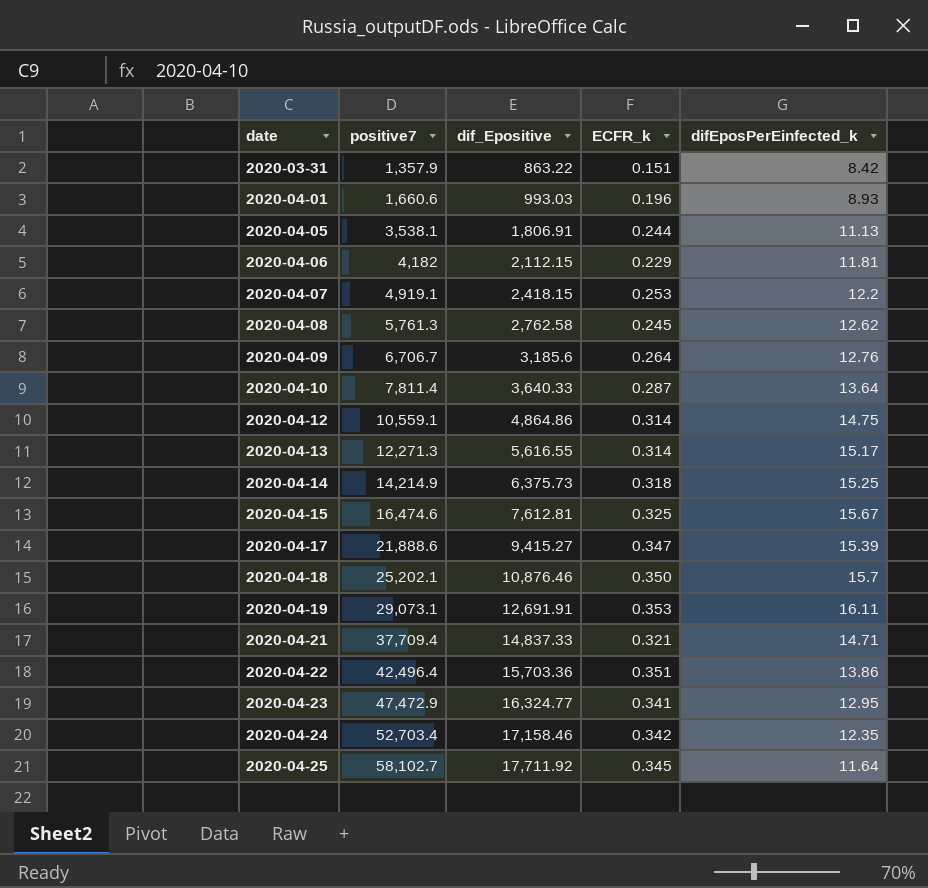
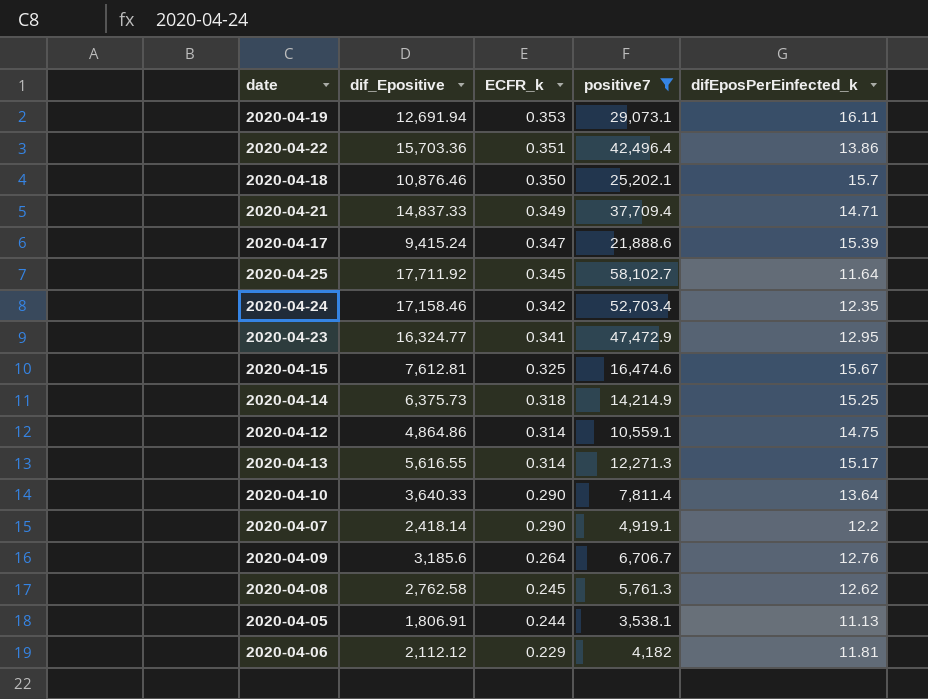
filter: none -> positive7 >= 3,538.1
row order: date ascending -> ECFR_k descending
column positive7 | position: 2 -> 4
2020-04-19 | dif_Epositive: 12,691.91 -> 12,691.94
2020-04-21 | ECFR_k: 0.321 -> 0.349
2020-04-17 | dif_Epositive: 9,415.27 -> 9,415.24
2020-04-10 | ECFR_k: 0.287 -> 0.290
2020-04-07 | dif_Epositive: 2,418.15 -> 2,418.14
2020-04-07 | ECFR_k: 0.253 -> 0.290
2020-04-06 | dif_Epositive: 2,112.15 -> 2,112.12

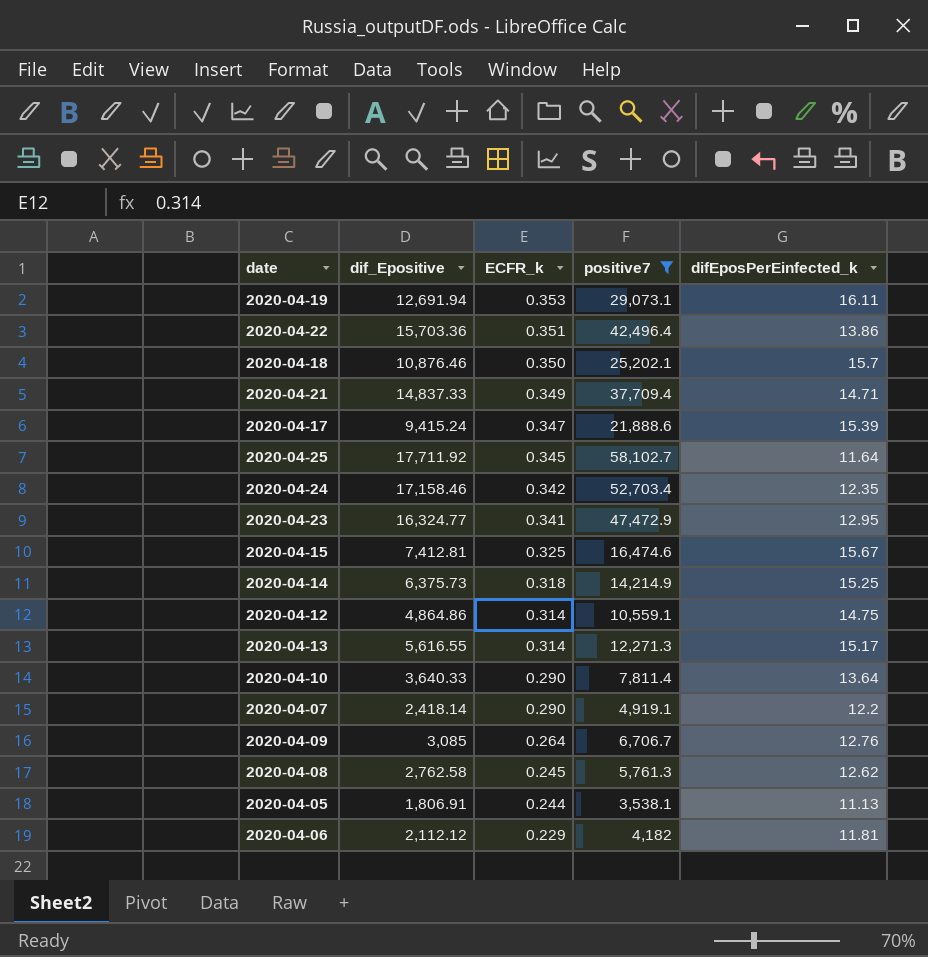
2020-04-15 | dif_Epositive: 7,612.81 -> 7,412.81
2020-04-09 | dif_Epositive: 3,185.6 -> 3,085

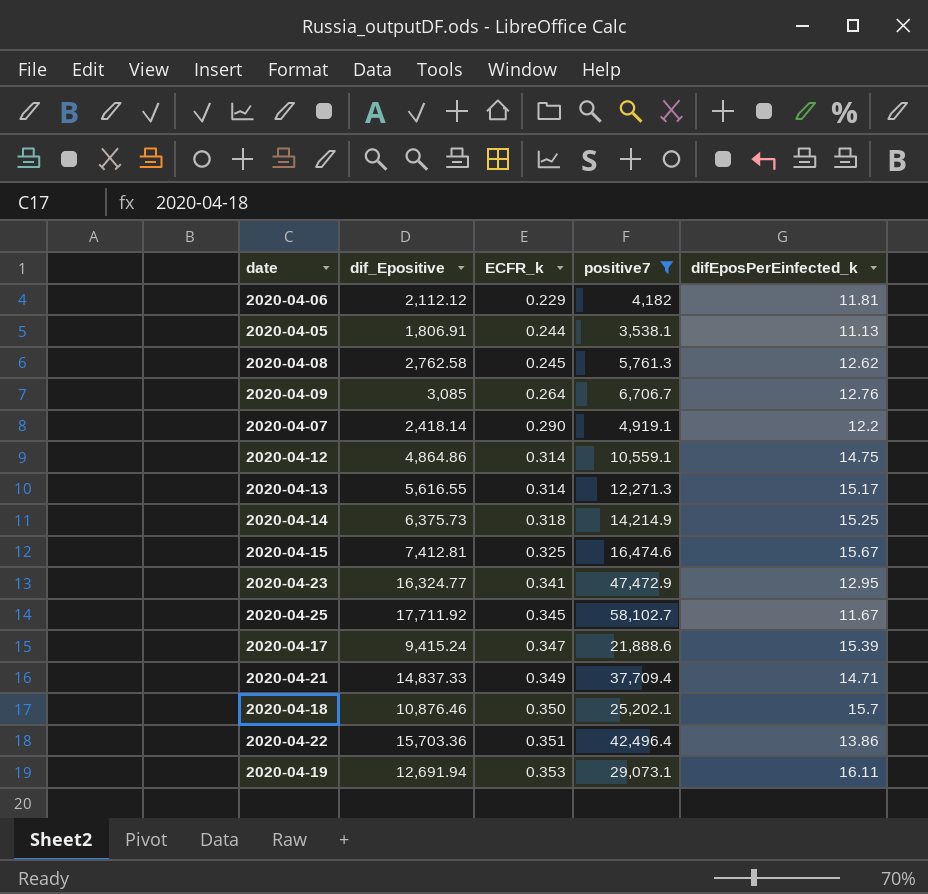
row order: ECFR_k descending -> ECFR_k ascending
row 2020-04-24: 17,158.46 | 0.342 | 52,703.4 | 12.35 -> none
row 2020-04-10: 3,640.33 | 0.290 | 7,811.4 | 13.64 -> none
2020-04-25 | difEposPerEinfected_k: 11.64 -> 11.67

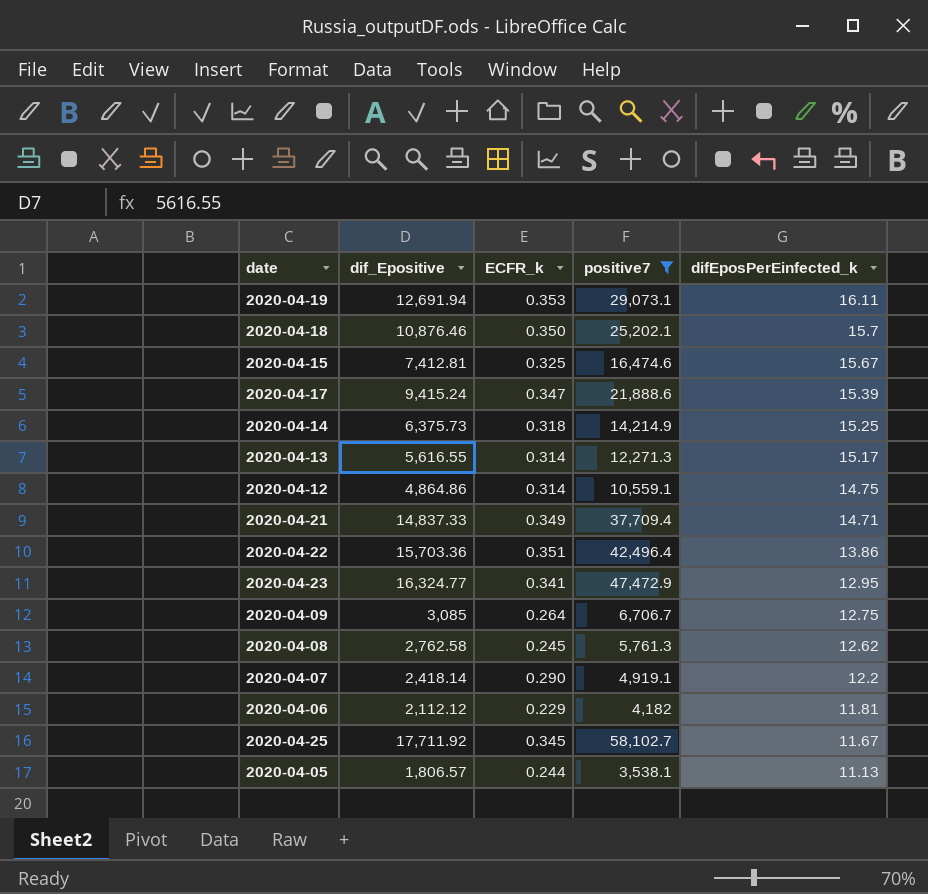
row order: ECFR_k ascending -> difEposPerEinfected_k descending
2020-04-09 | difEposPerEinfected_k: 12.76 -> 12.75
2020-04-05 | dif_Epositive: 1,806.91 -> 1,806.57

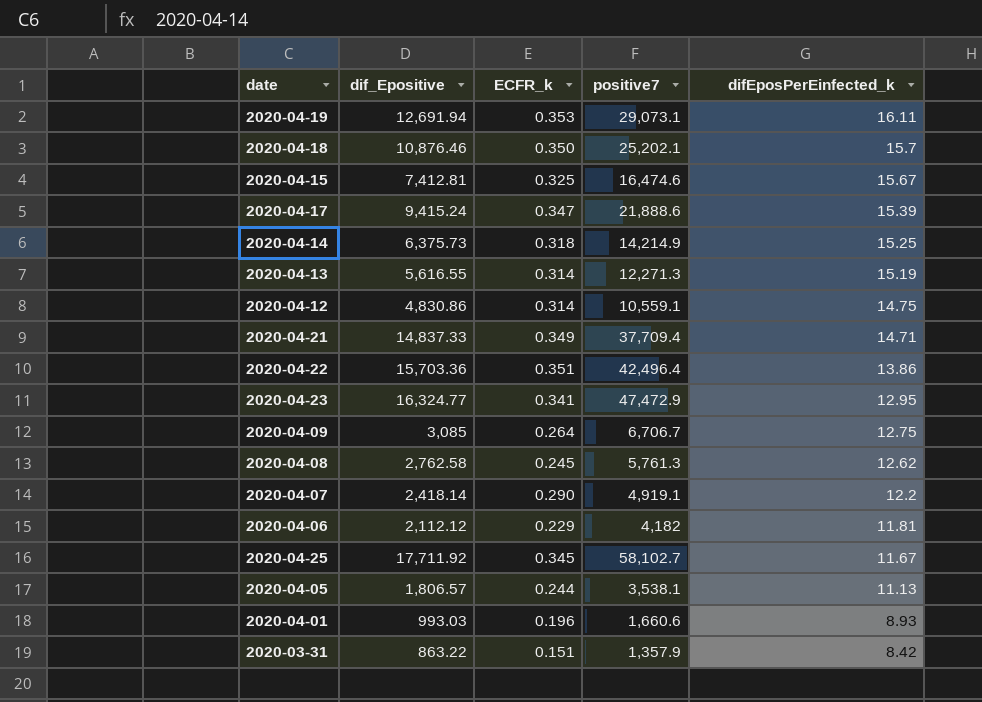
filter: positive7 >= 3,538.1 -> none
2020-04-13 | difEposPerEinfected_k: 15.17 -> 15.19
2020-04-12 | dif_Epositive: 4,864.86 -> 4,830.86

